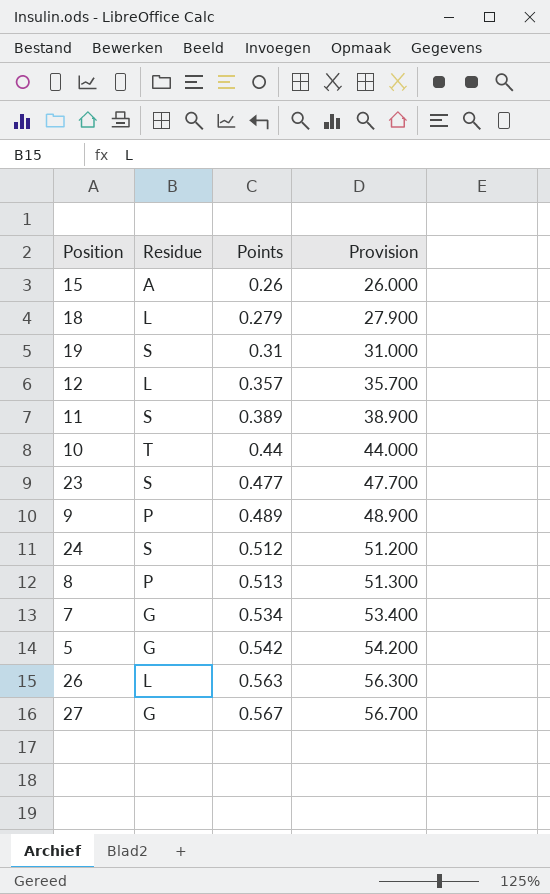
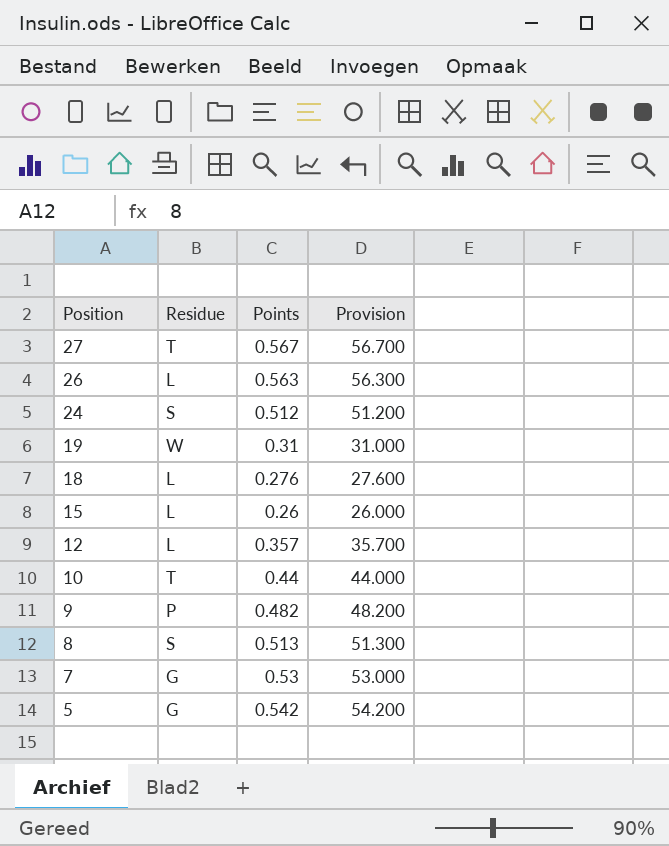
row order: Points ascending -> Position descending
row 11: S | 0.389 | 38.900 -> none
row 23: S | 0.477 | 47.700 -> none
27 | Residue: G -> T
19 | Residue: S -> W
18 | Points: 0.279 -> 0.276
18 | Provision: 27.900 -> 27.600
15 | Residue: A -> L
9 | Points: 0.489 -> 0.482
9 | Provision: 48.900 -> 48.200
8 | Residue: P -> S
7 | Points: 0.534 -> 0.53
7 | Provision: 53.400 -> 53.000

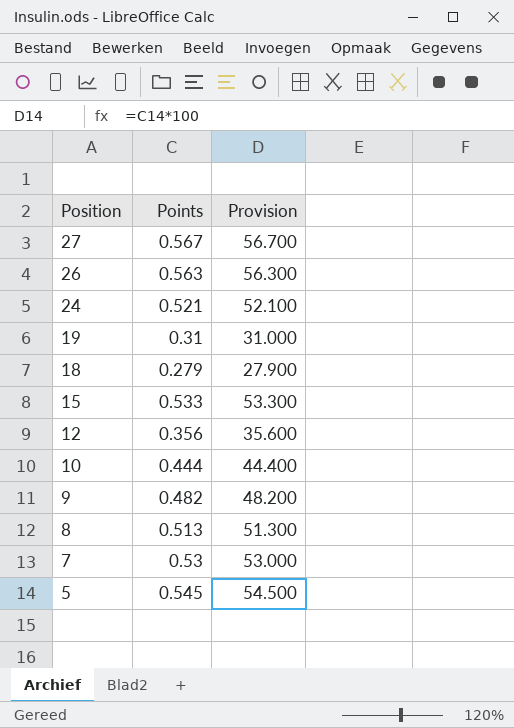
column Residue | position: 2 -> none
24 | Points: 0.512 -> 0.521
24 | Provision: 51.200 -> 52.100
18 | Points: 0.276 -> 0.279
18 | Provision: 27.600 -> 27.900
15 | Points: 0.26 -> 0.533
15 | Provision: 26.000 -> 53.300
12 | Points: 0.357 -> 0.356
12 | Provision: 35.700 -> 35.600
10 | Points: 0.44 -> 0.444
10 | Provision: 44.000 -> 44.400
5 | Points: 0.542 -> 0.545
5 | Provision: 54.200 -> 54.500

